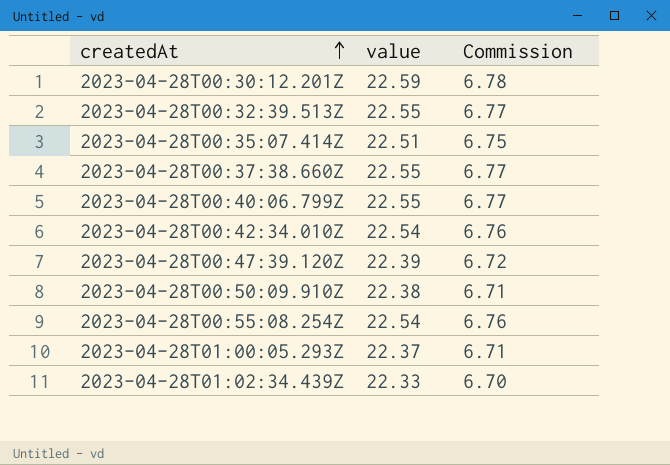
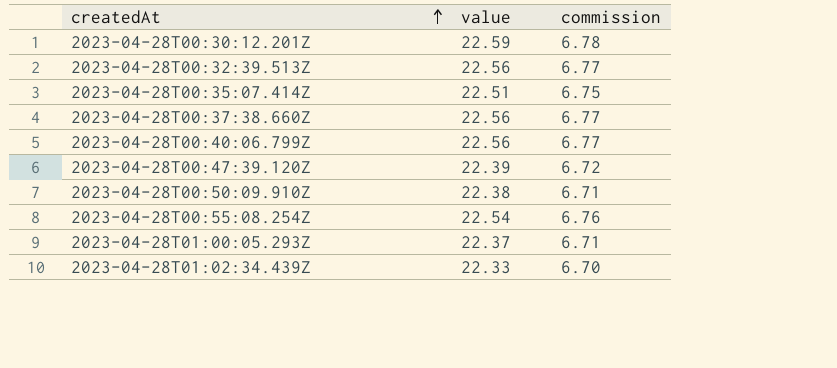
column name: Commission -> commission
row 2023-04-28T00:42:34.010Z: 22.54 | 6.76 -> none
2023-04-28T00:32:39.513Z | value: 22.55 -> 22.56
2023-04-28T00:37:38.660Z | value: 22.55 -> 22.56
2023-04-28T00:40:06.799Z | value: 22.55 -> 22.56

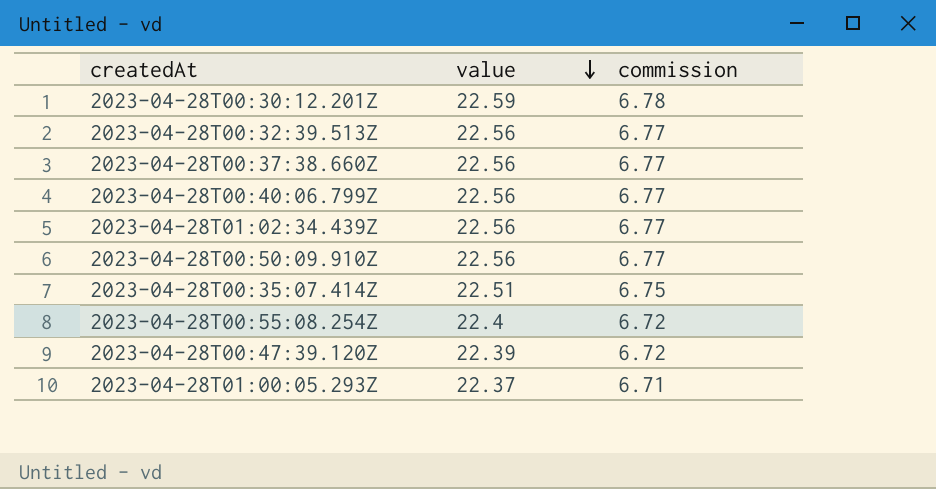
row order: createdAt ascending -> value descending
2023-04-28T01:02:34.439Z | value: 22.33 -> 22.56
2023-04-28T01:02:34.439Z | commission: 6.70 -> 6.77
2023-04-28T00:50:09.910Z | value: 22.38 -> 22.56
2023-04-28T00:50:09.910Z | commission: 6.71 -> 6.77
2023-04-28T00:55:08.254Z | value: 22.54 -> 22.4
2023-04-28T00:55:08.254Z | commission: 6.76 -> 6.72

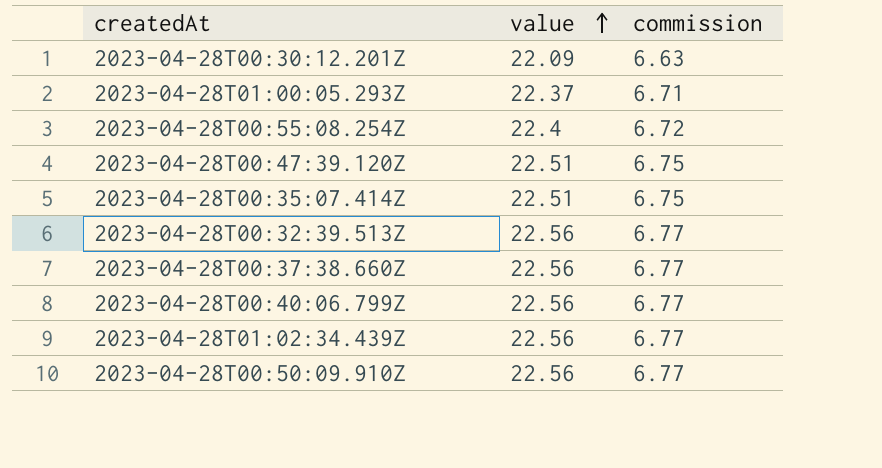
row order: value descending -> value ascending
2023-04-28T00:30:12.201Z | value: 22.59 -> 22.09
2023-04-28T00:30:12.201Z | commission: 6.78 -> 6.63
2023-04-28T00:47:39.120Z | value: 22.39 -> 22.51
2023-04-28T00:47:39.120Z | commission: 6.72 -> 6.75

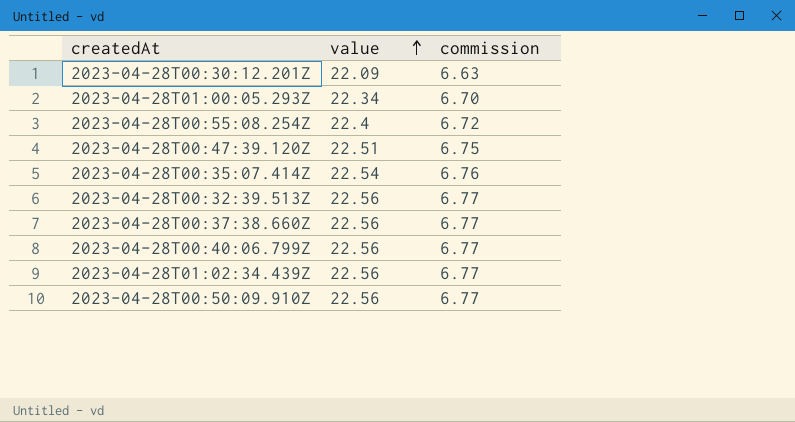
2023-04-28T01:00:05.293Z | value: 22.37 -> 22.34
2023-04-28T01:00:05.293Z | commission: 6.71 -> 6.70
2023-04-28T00:35:07.414Z | value: 22.51 -> 22.54
2023-04-28T00:35:07.414Z | commission: 6.75 -> 6.76

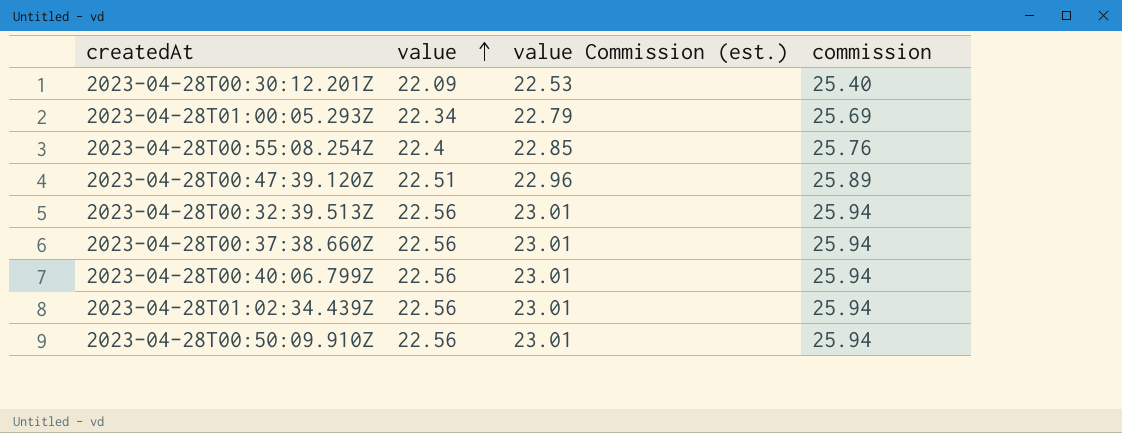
column value Commission (est.) | formula: none -> [value] * 1.02
column commission | formula: [value] * 0.3 -> [value] * 1.15
row 2023-04-28T00:35:07.414Z: 22.54 | 6.76 -> none

